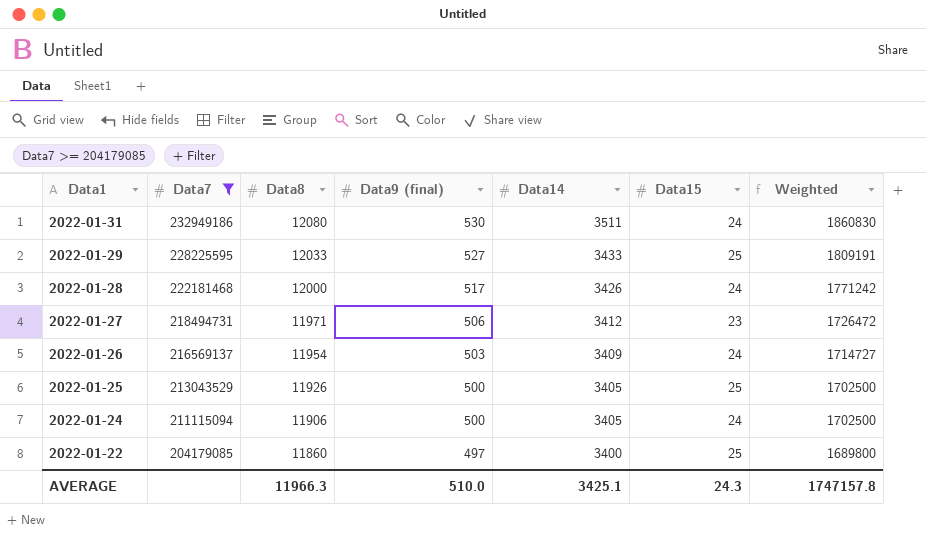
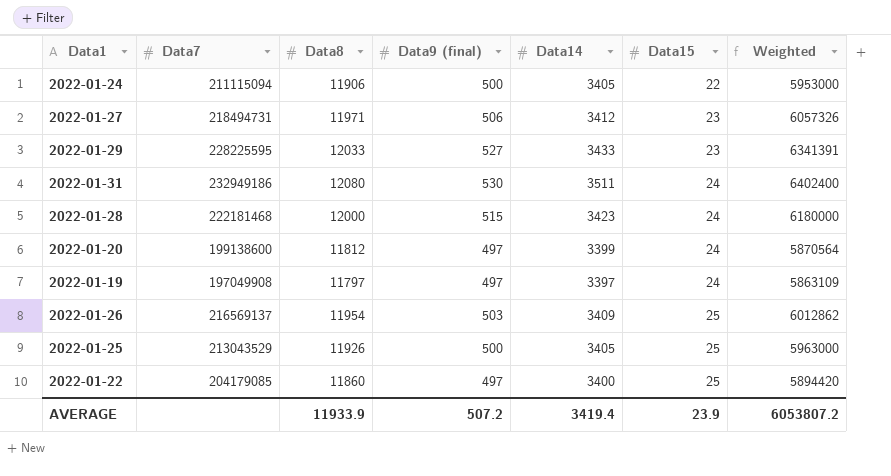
filter: Data7 >= 204179085 -> none
row order: Data1 descending -> Data15 ascending
column Weighted | formula: [Data9 (final)] * [Data14] -> [Data8] * [Data9 (final)]
2022-01-24 | Data15: 24 -> 22
2022-01-29 | Data15: 25 -> 23
2022-01-28 | Data9 (final): 517 -> 515
2022-01-28 | Data14: 3426 -> 3423
2022-01-26 | Data15: 24 -> 25
AVERAGE | Data8: 11966.3 -> 11933.9
AVERAGE | Data9 (final): 510.0 -> 507.2
AVERAGE | Data14: 3425.1 -> 3419.4
AVERAGE | Data15: 24.3 -> 23.9
AVERAGE | Weighted: 1747157.8 -> 6053807.2

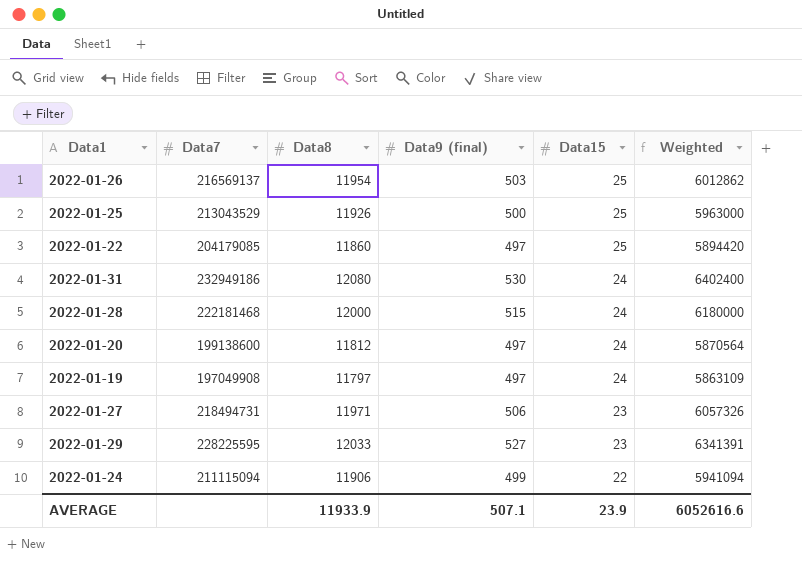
row order: Data15 ascending -> Data15 descending
column Data14 | position: 5 -> none
2022-01-24 | Data9 (final): 500 -> 499
2022-01-24 | Weighted: 5953000 -> 5941094
AVERAGE | Data9 (final): 507.2 -> 507.1
AVERAGE | Weighted: 6053807.2 -> 6052616.6

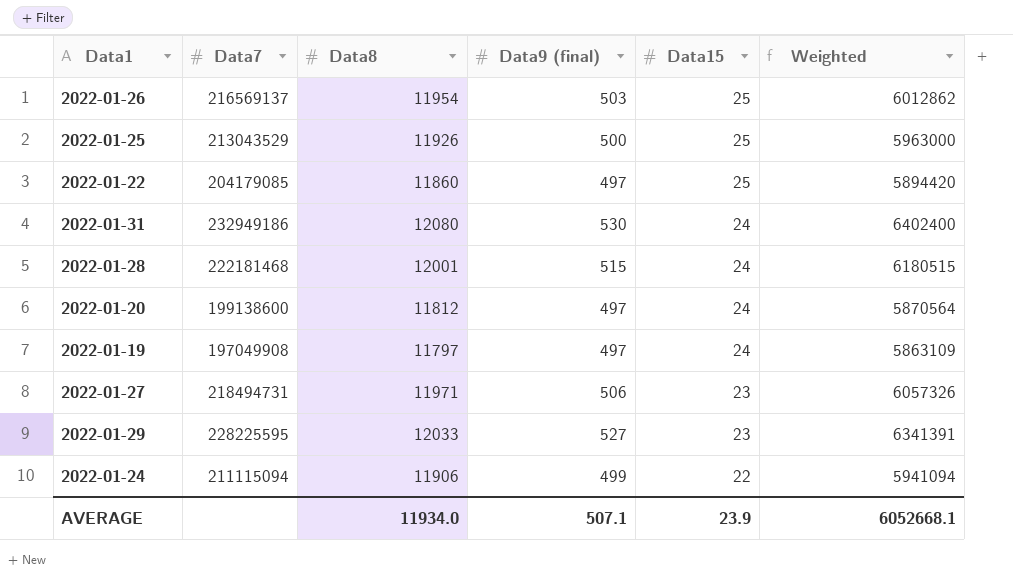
2022-01-28 | Data8: 12000 -> 12001
2022-01-28 | Weighted: 6180000 -> 6180515
AVERAGE | Data8: 11933.9 -> 11934.0
AVERAGE | Weighted: 6052616.6 -> 6052668.1

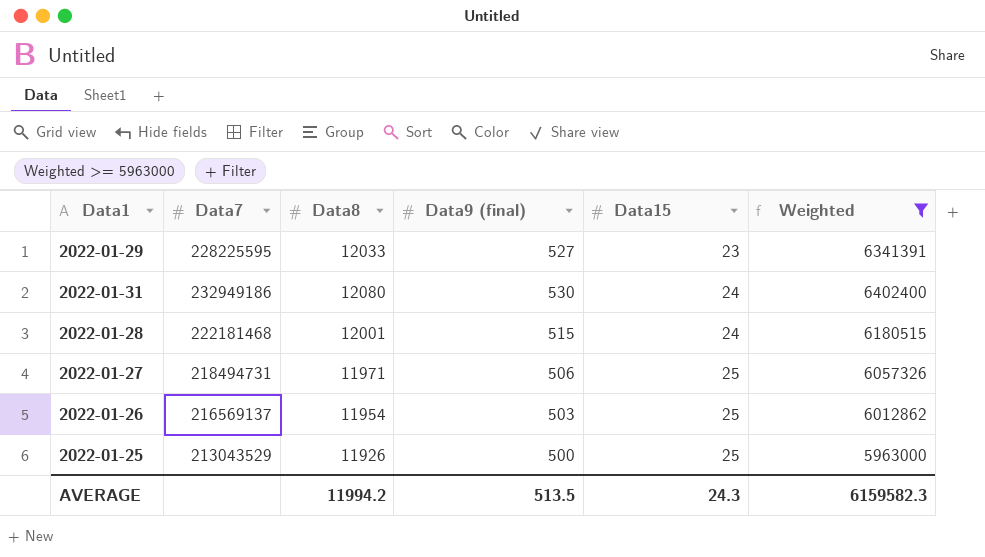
filter: none -> Weighted >= 5963000
row order: Data15 descending -> Data15 ascending
2022-01-27 | Data15: 23 -> 25
AVERAGE | Data8: 11934.0 -> 11994.2
AVERAGE | Data9 (final): 507.1 -> 513.5
AVERAGE | Data15: 23.9 -> 24.3
AVERAGE | Weighted: 6052668.1 -> 6159582.3

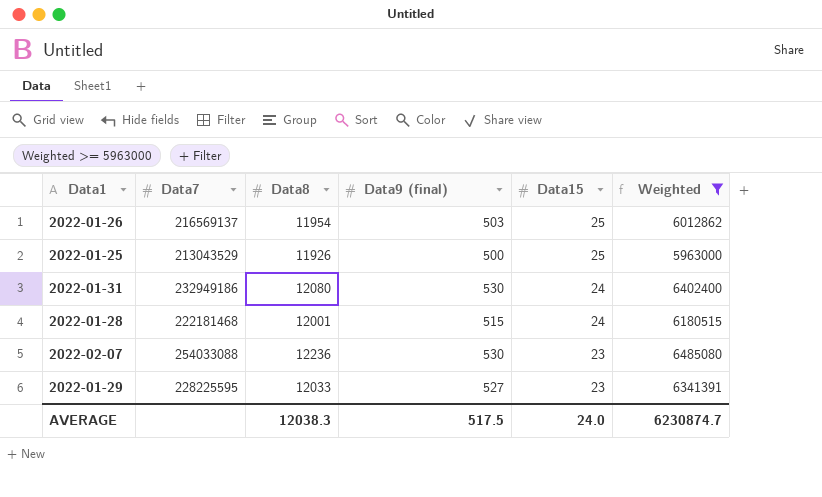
row order: Data15 ascending -> Data15 descending
row 2022-01-27: 218494731 | 11971 | 506 | 25 | 6057326 -> none
row 2022-02-07: none -> 254033088 | 12236 | 530 | 23 | 6485080
AVERAGE | Data8: 11994.2 -> 12038.3
AVERAGE | Data9 (final): 513.5 -> 517.5
AVERAGE | Data15: 24.3 -> 24.0
AVERAGE | Weighted: 6159582.3 -> 6230874.7

